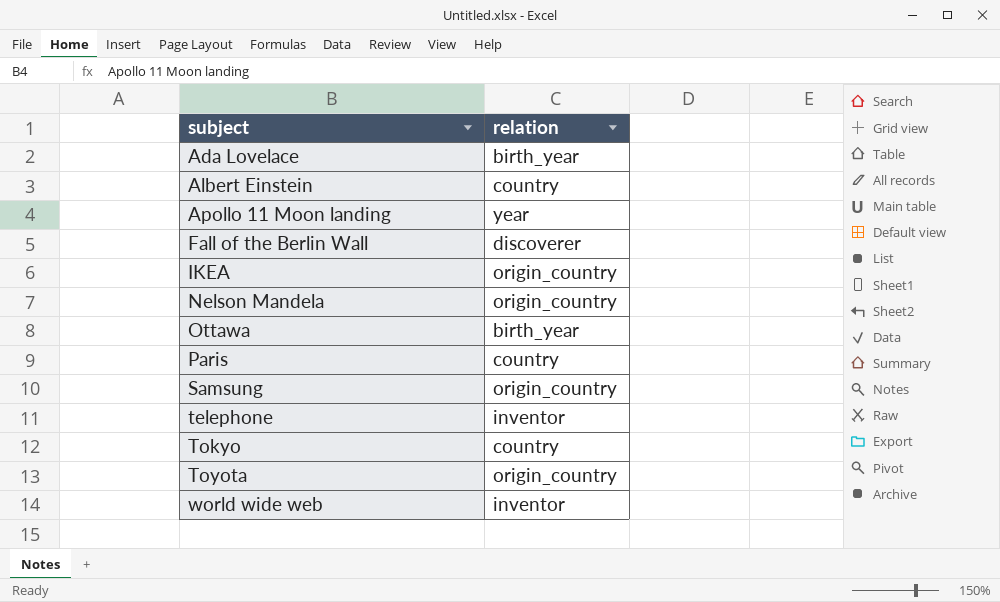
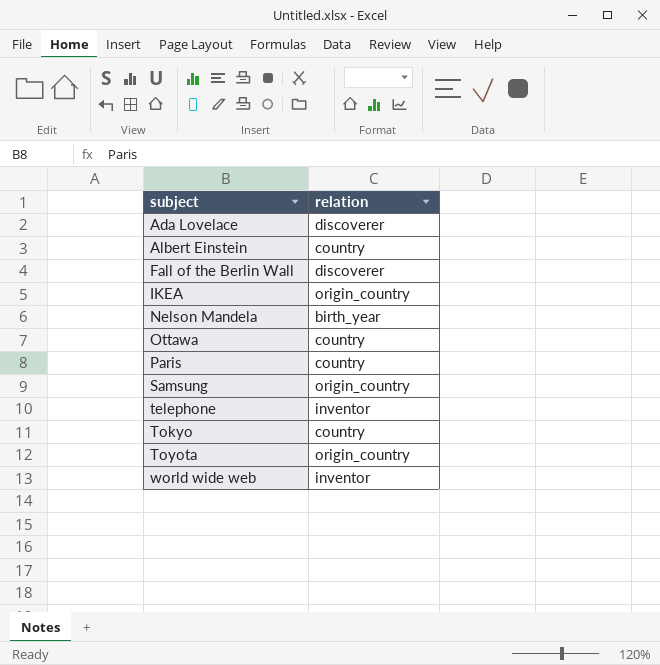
row Apollo 11 Moon landing: year -> none
Ada Lovelace | relation: birth_year -> discoverer
Nelson Mandela | relation: origin_country -> birth_year
Ottawa | relation: birth_year -> country

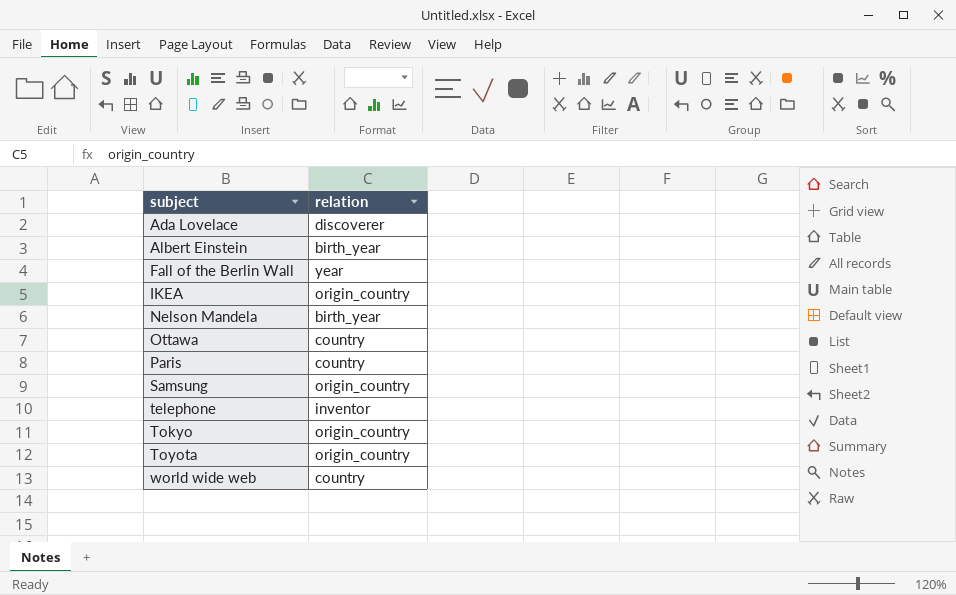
Albert Einstein | relation: country -> birth_year
Fall of the Berlin Wall | relation: discoverer -> year
Tokyo | relation: country -> origin_country
world wide web | relation: inventor -> country

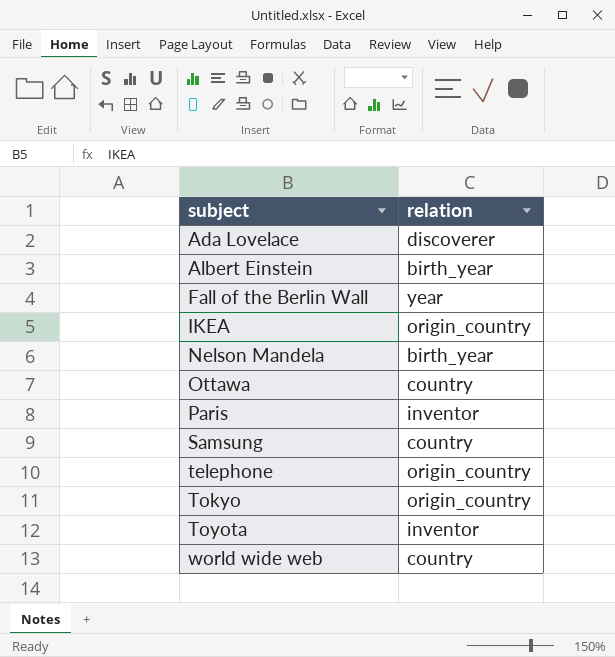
Paris | relation: country -> inventor
Samsung | relation: origin_country -> country
telephone | relation: inventor -> origin_country
Toyota | relation: origin_country -> inventor

